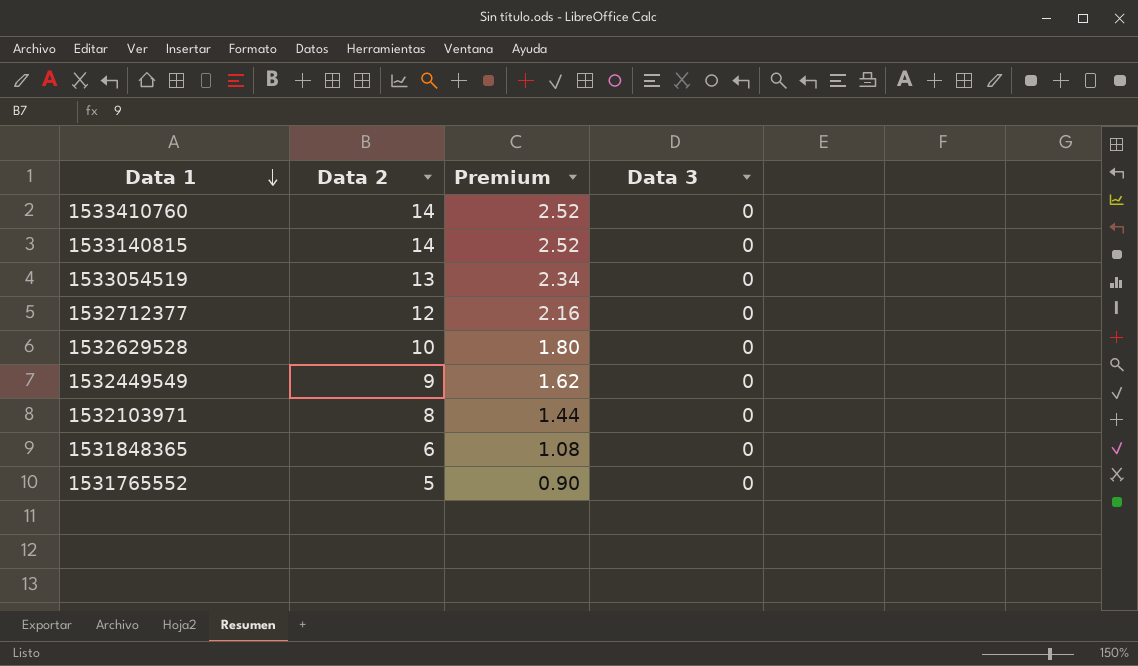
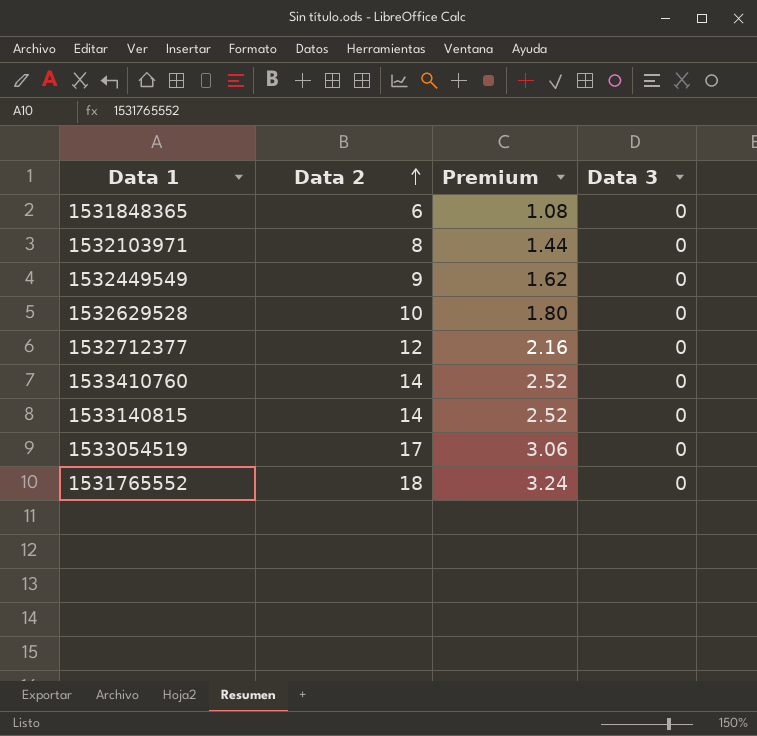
row order: Data 1 descending -> Data 2 ascending
1533054519 | Data 2: 13 -> 17
1533054519 | Premium: 2.34 -> 3.06
1531765552 | Data 2: 5 -> 18
1531765552 | Premium: 0.90 -> 3.24

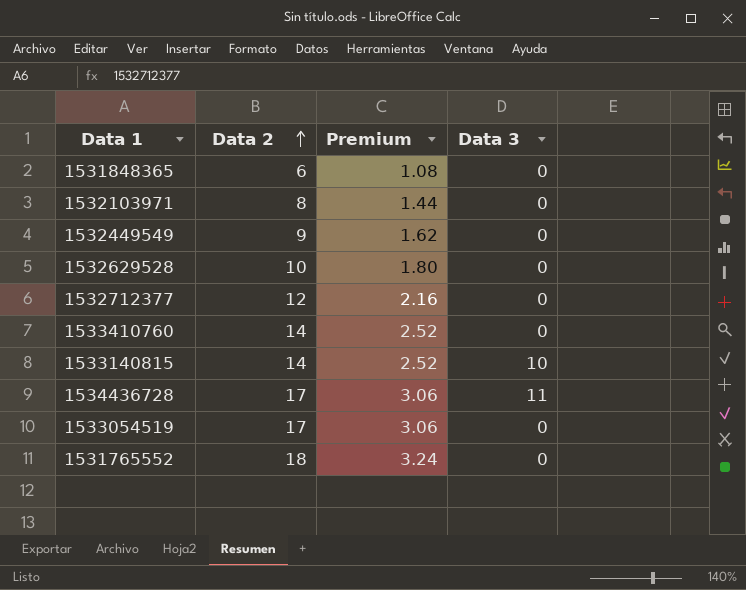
1533140815 | Data 3: 0 -> 10
row 1534436728: none -> 17 | 3.06 | 11

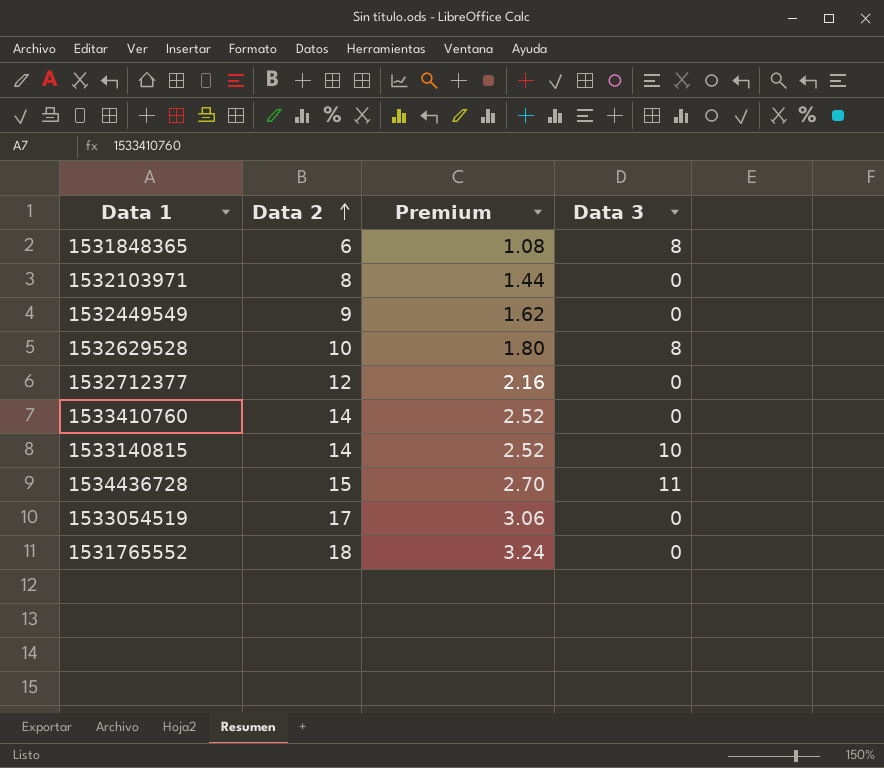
1531848365 | Data 3: 0 -> 8
1532629528 | Data 3: 0 -> 8
1534436728 | Data 2: 17 -> 15
1534436728 | Premium: 3.06 -> 2.70

